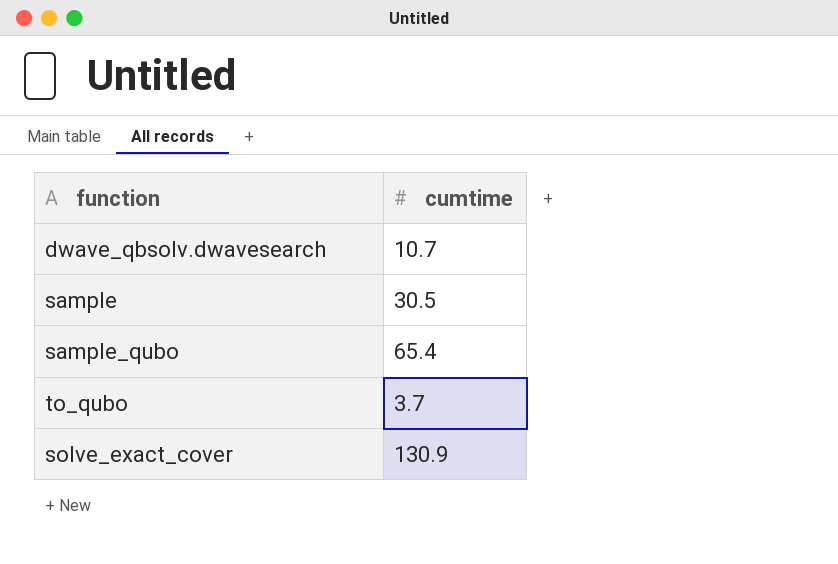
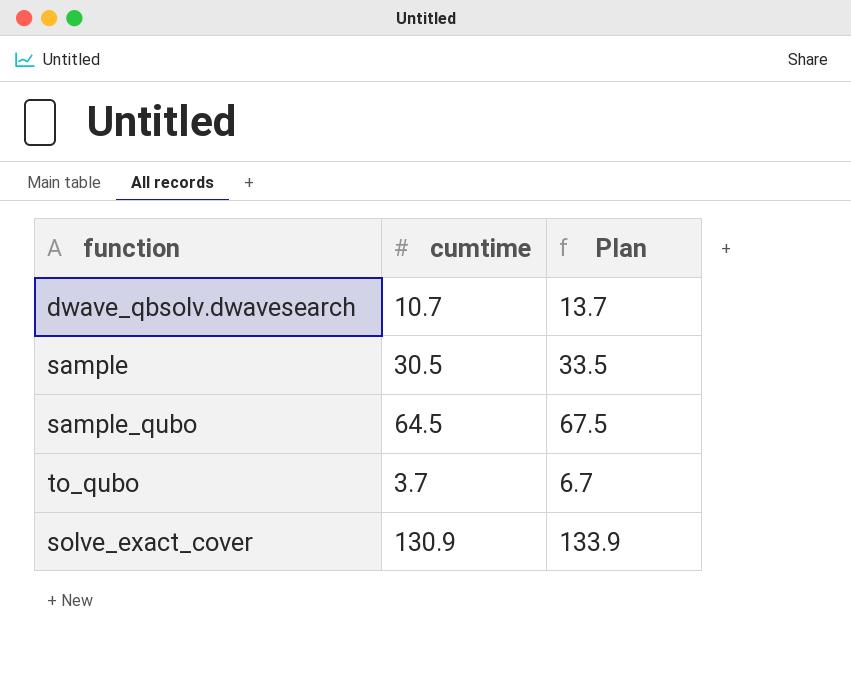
column Plan | formula: none -> [cumtime] + 3
sample_qubo | cumtime: 65.4 -> 64.5

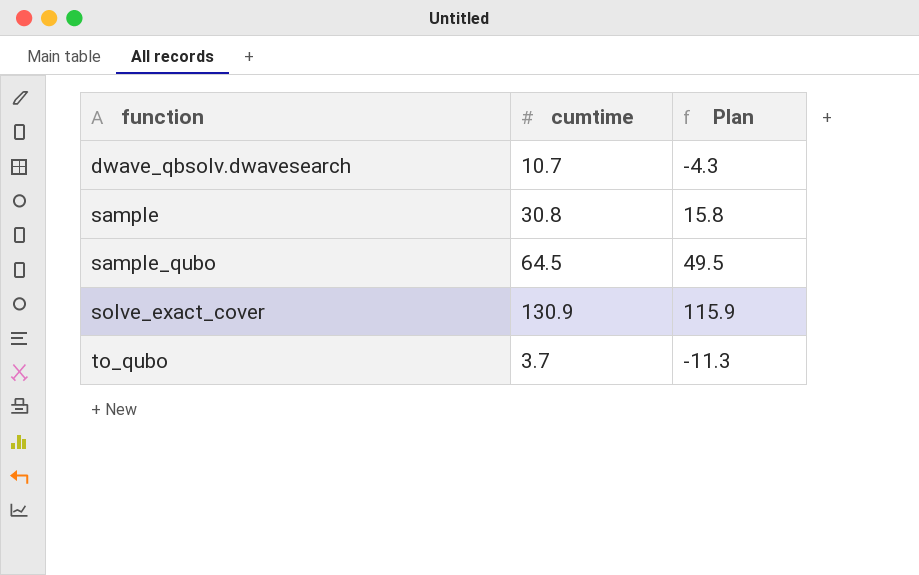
row order: none -> function ascending
column Plan | formula: [cumtime] + 3 -> [cumtime] - 15
sample | cumtime: 30.5 -> 30.8

